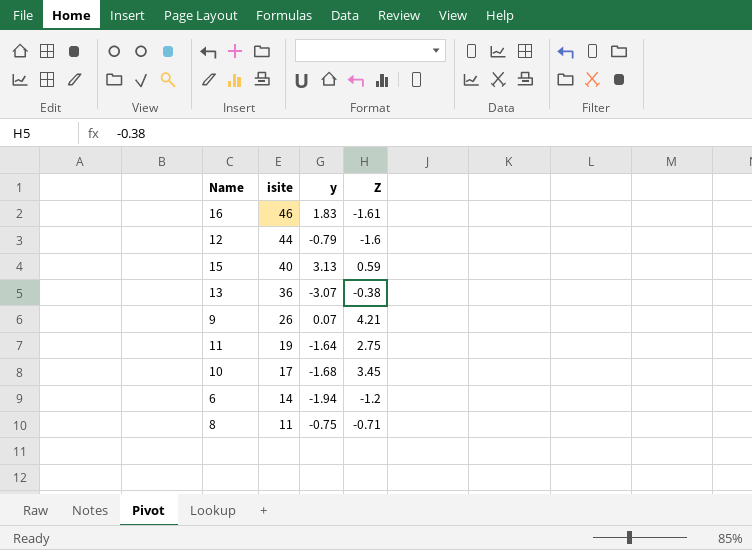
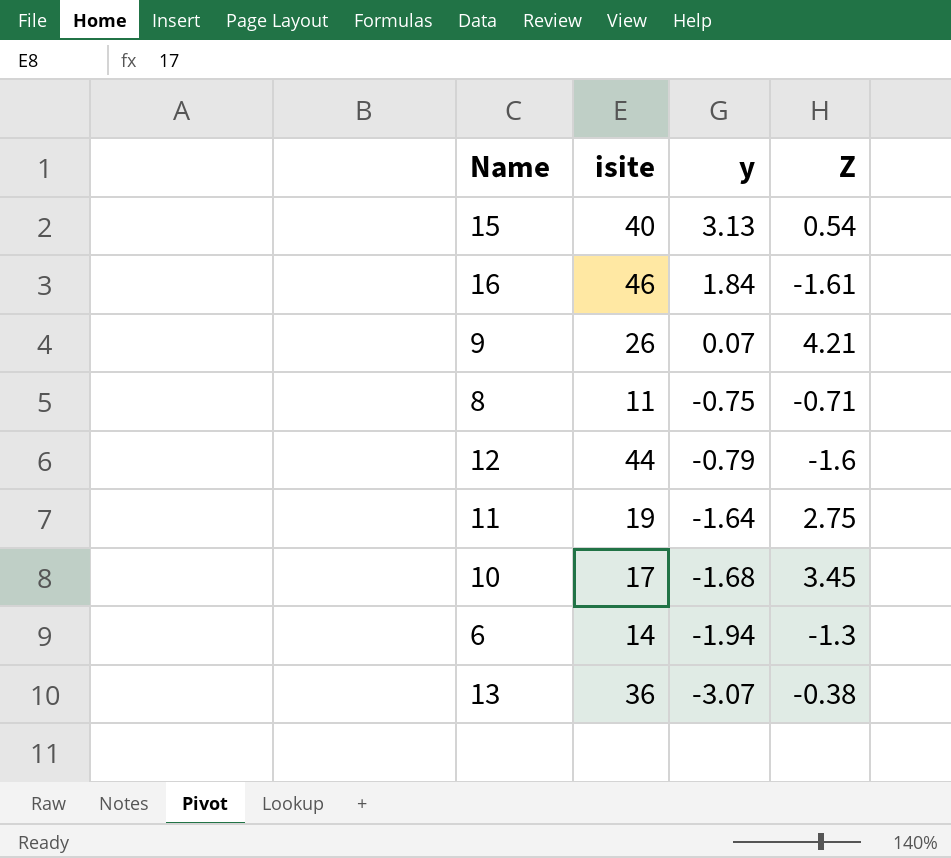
row order: isite descending -> y descending
15 | Z: 0.59 -> 0.54
16 | y: 1.83 -> 1.84
6 | Z: -1.2 -> -1.3

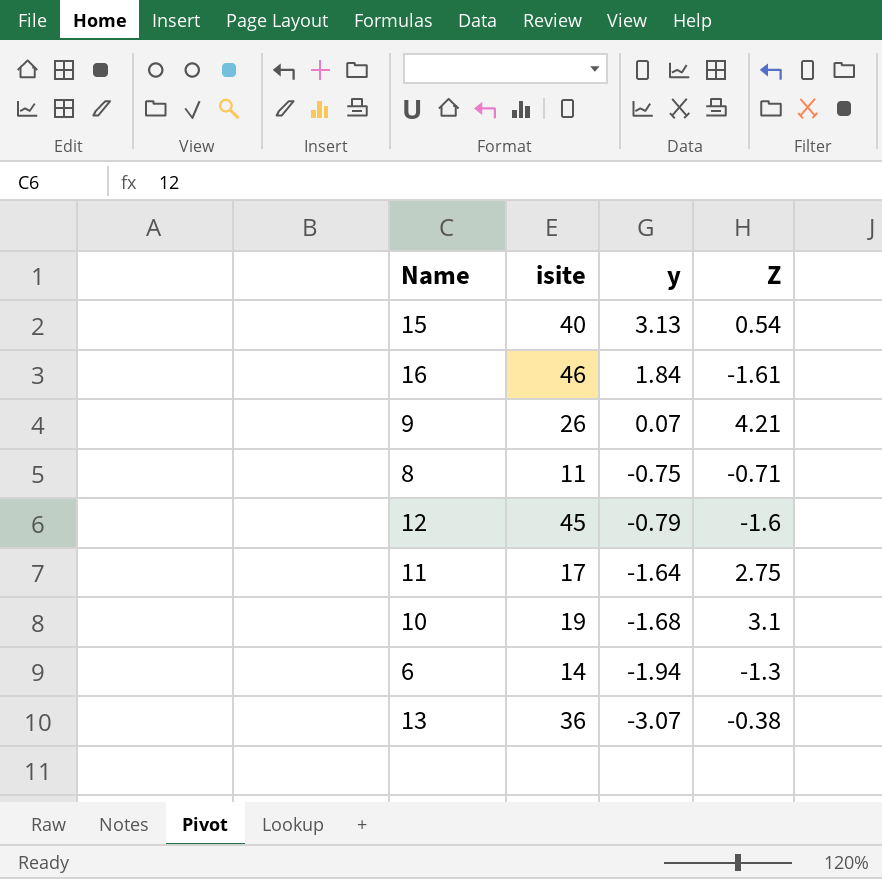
12 | isite: 44 -> 45
11 | isite: 19 -> 17
10 | isite: 17 -> 19
10 | Z: 3.45 -> 3.1

